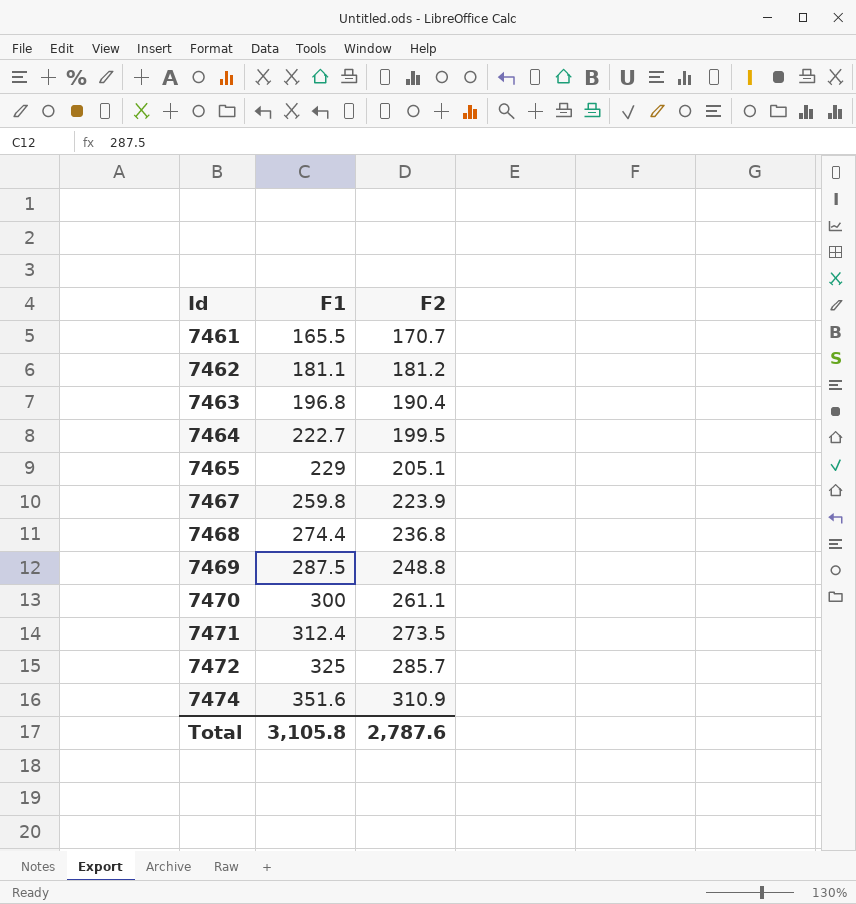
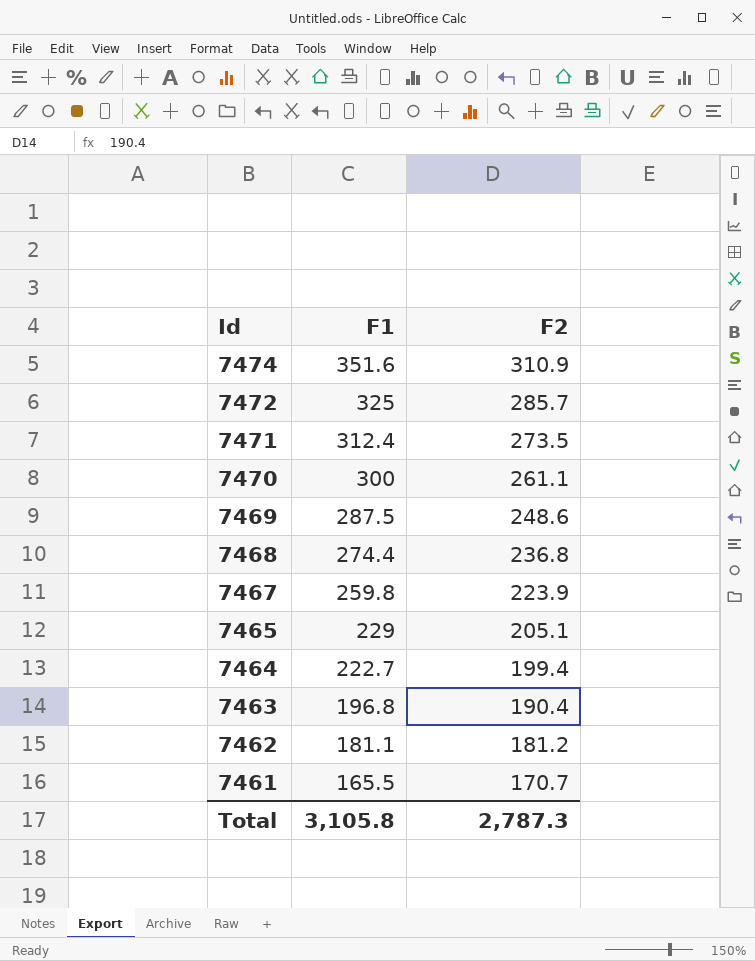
row order: Id ascending -> Id descending
7469 | F2: 248.8 -> 248.6
7464 | F2: 199.5 -> 199.4
Total | F2: 2,787.6 -> 2,787.3

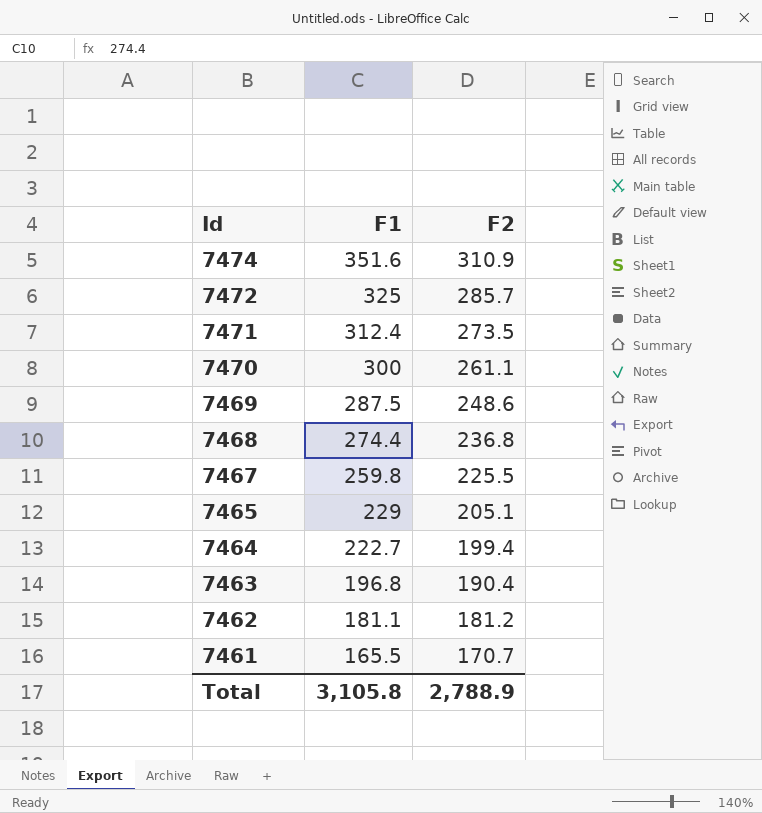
7467 | F2: 223.9 -> 225.5
Total | F2: 2,787.3 -> 2,788.9

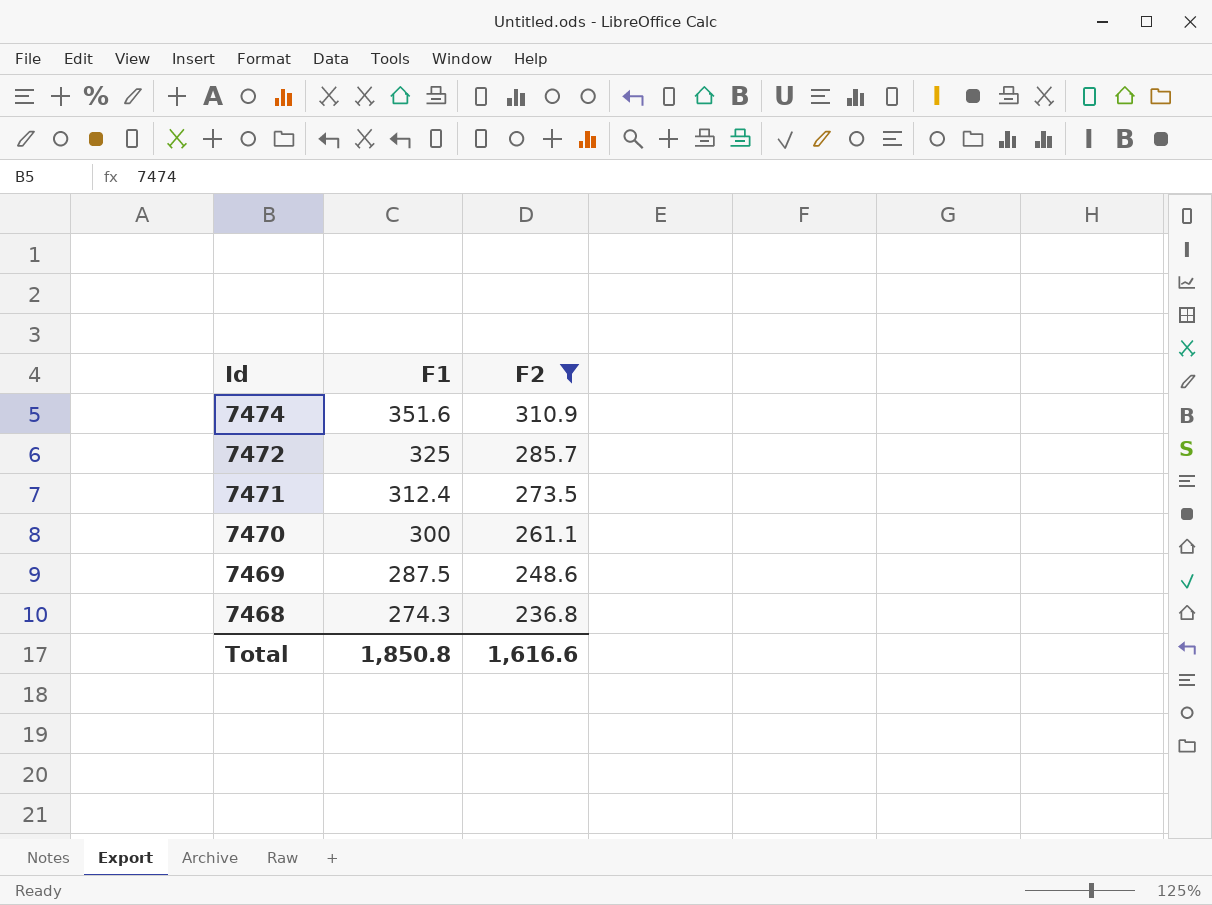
filter: none -> F2 >= 236.8
7468 | F1: 274.4 -> 274.3
Total | F1: 3,105.8 -> 1,850.8
Total | F2: 2,788.9 -> 1,616.6

